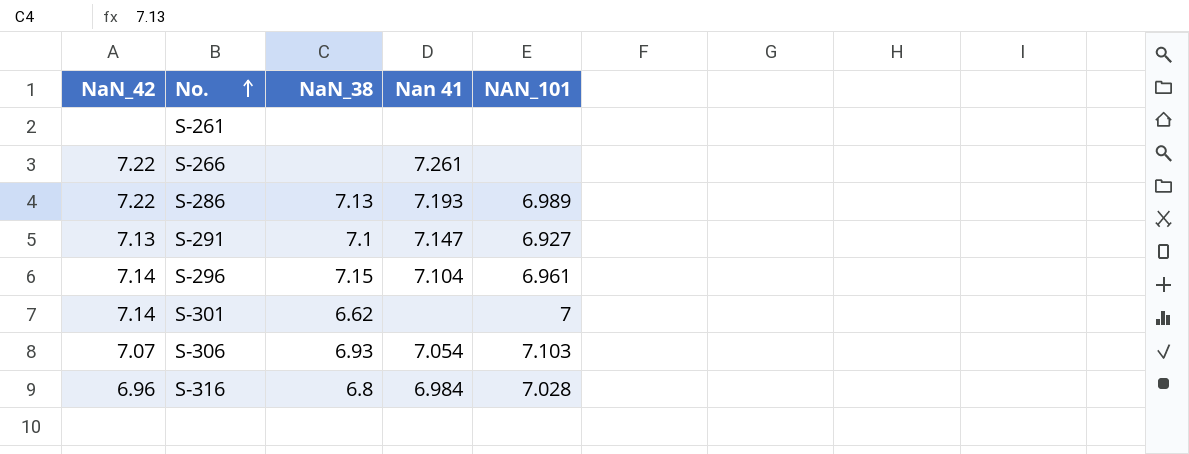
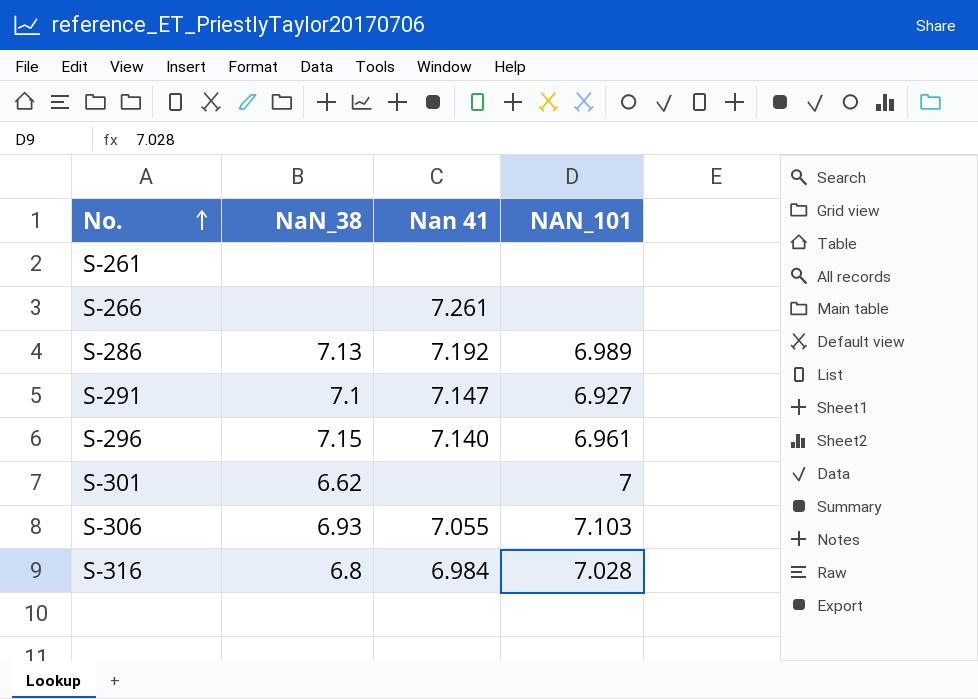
column NaN_42 | position: 1 -> none
S-286 | Nan 41: 7.193 -> 7.192
S-296 | Nan 41: 7.104 -> 7.140
S-306 | Nan 41: 7.054 -> 7.055

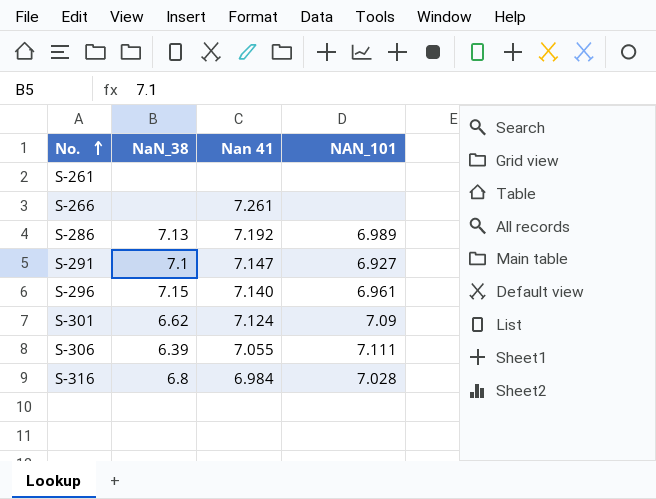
S-301 | Nan 41: none -> 7.124
S-301 | NAN_101: 7 -> 7.09
S-306 | NaN_38: 6.93 -> 6.39
S-306 | NAN_101: 7.103 -> 7.111

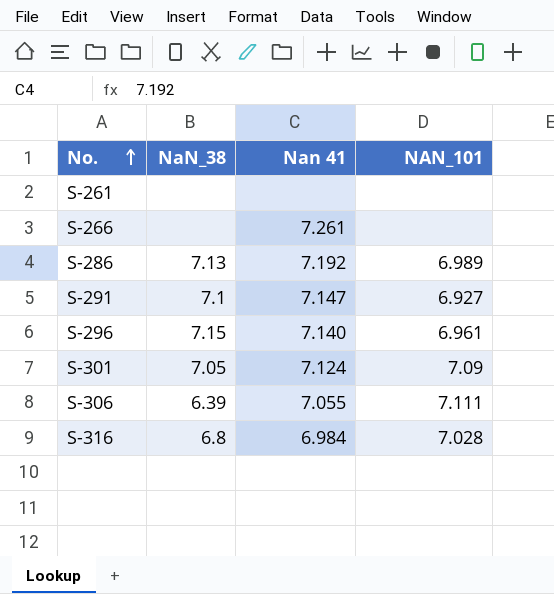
S-301 | NaN_38: 6.62 -> 7.05

